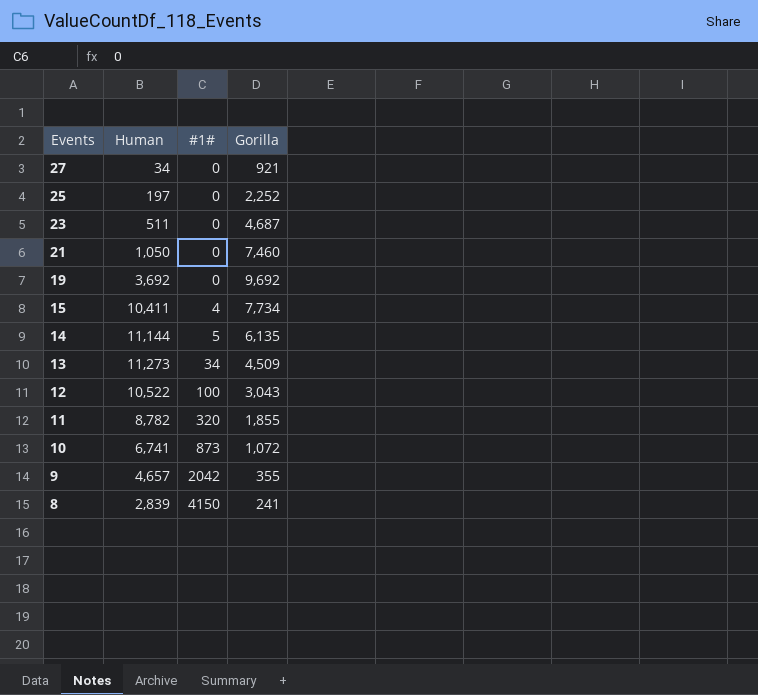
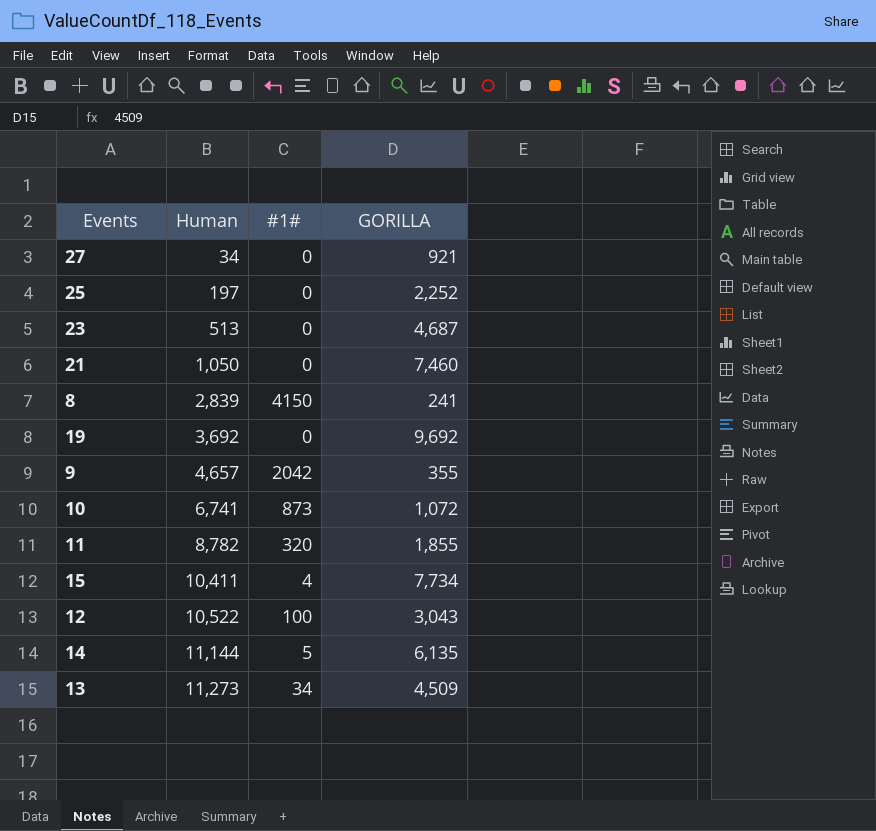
row order: Events descending -> Human ascending
column name: Gorilla -> GORILLA
23 | Human: 511 -> 513

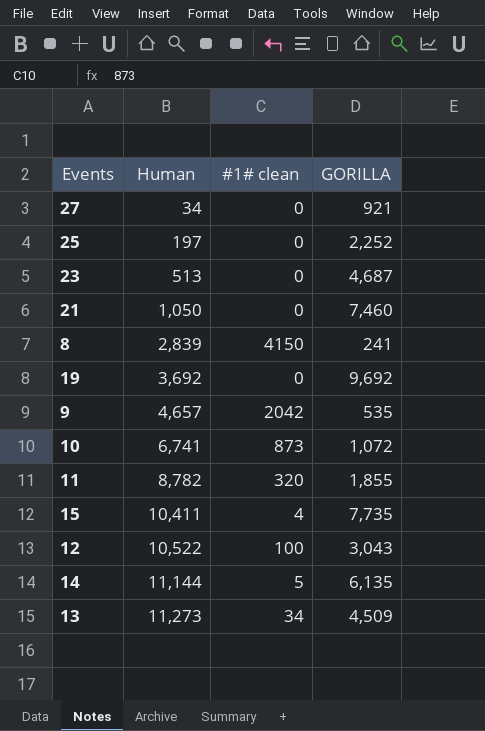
column name: #1# -> #1# clean
9 | GORILLA: 355 -> 535
15 | GORILLA: 7,734 -> 7,735

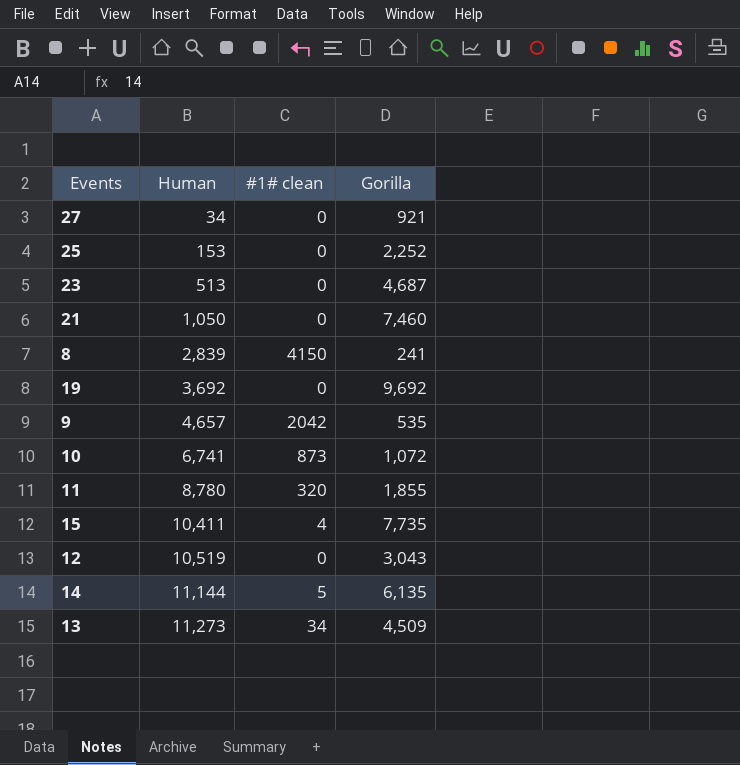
column name: GORILLA -> Gorilla
25 | Human: 197 -> 153
11 | Human: 8,782 -> 8,780
12 | Human: 10,522 -> 10,519
12 | #1# clean: 100 -> 0

